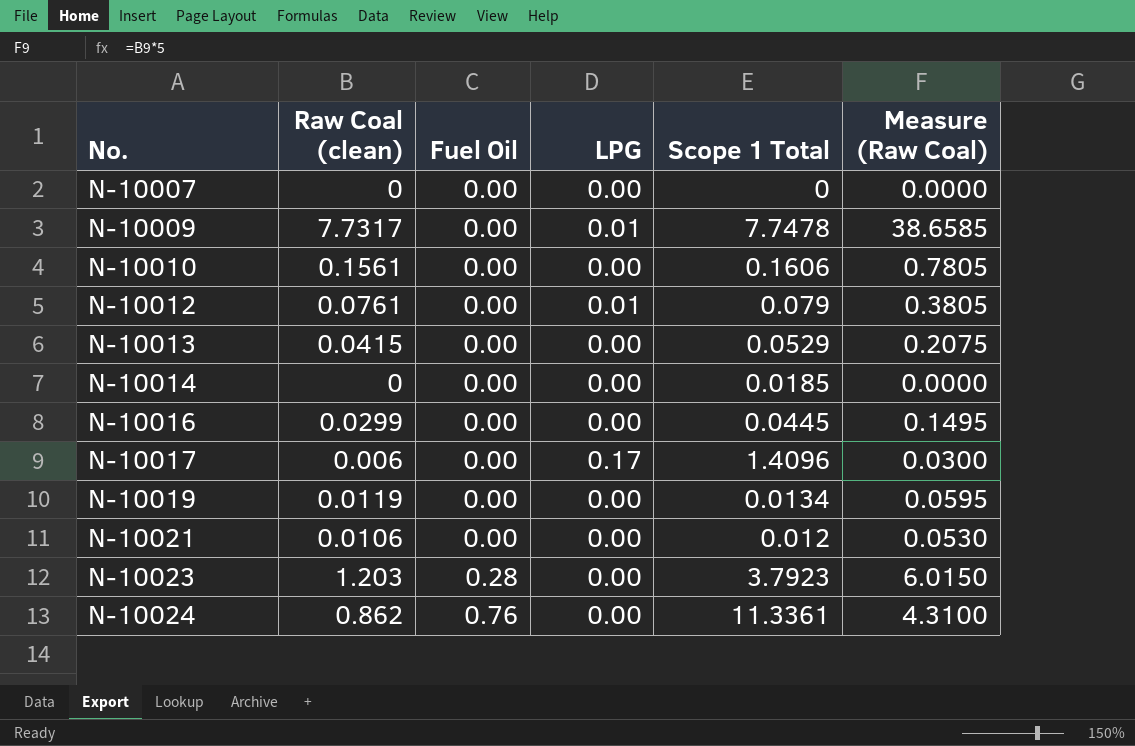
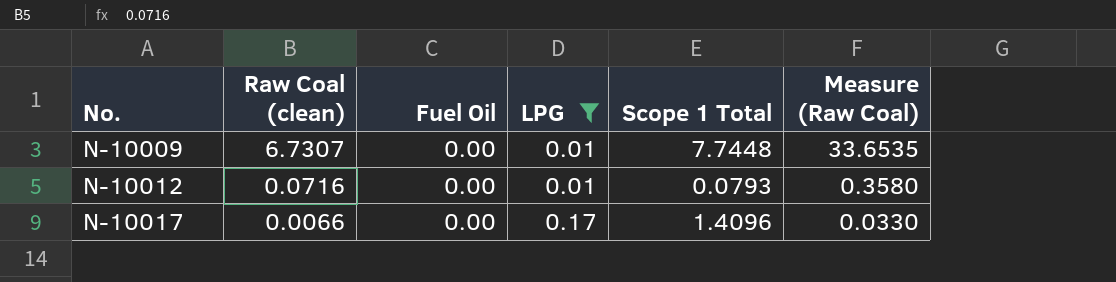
filter: none -> LPG != 0.00
N-10009 | Raw Coal (clean): 7.7317 -> 6.7307
N-10009 | Scope 1 Total: 7.7478 -> 7.7448
N-10009 | Measure (Raw Coal): 38.6585 -> 33.6535
N-10012 | Raw Coal (clean): 0.0761 -> 0.0716
N-10012 | Scope 1 Total: 0.079 -> 0.0793
N-10012 | Measure (Raw Coal): 0.3805 -> 0.3580
N-10017 | Raw Coal (clean): 0.006 -> 0.0066
N-10017 | Measure (Raw Coal): 0.0300 -> 0.0330

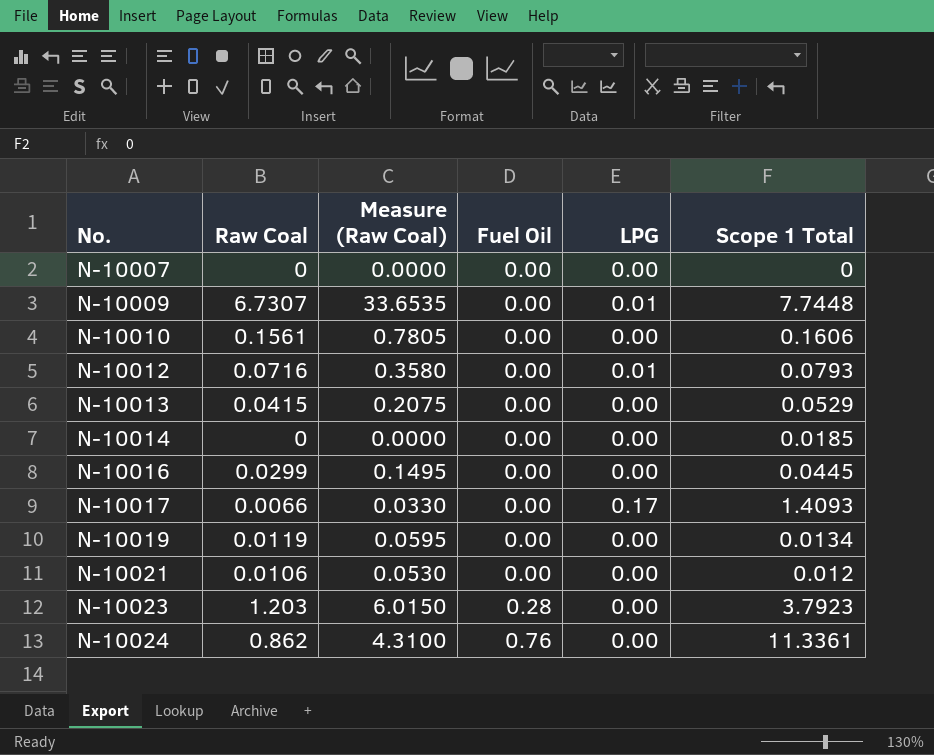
filter: LPG != 0.00 -> none
column name: Raw Coal (clean) -> Raw Coal
column Measure (Raw Coal) | position: 6 -> 3
N-10017 | Scope 1 Total: 1.4096 -> 1.4093

